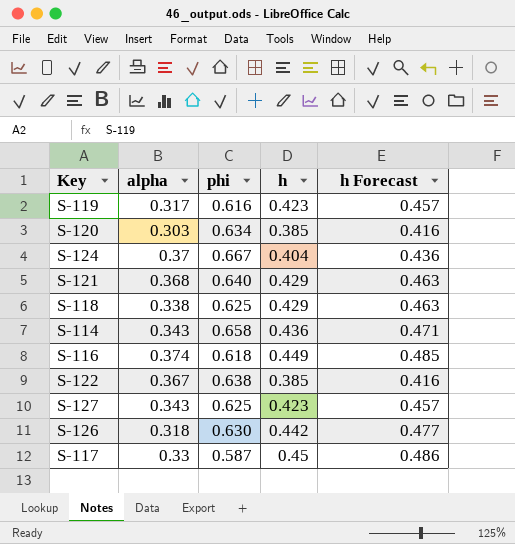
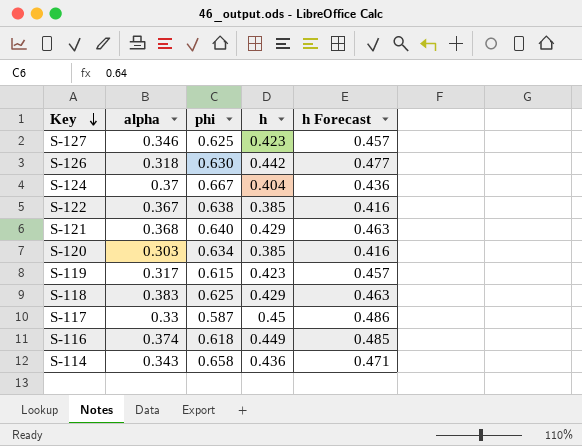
row order: none -> Key descending
S-127 | alpha: 0.343 -> 0.346
S-119 | phi: 0.616 -> 0.615
S-118 | alpha: 0.338 -> 0.383

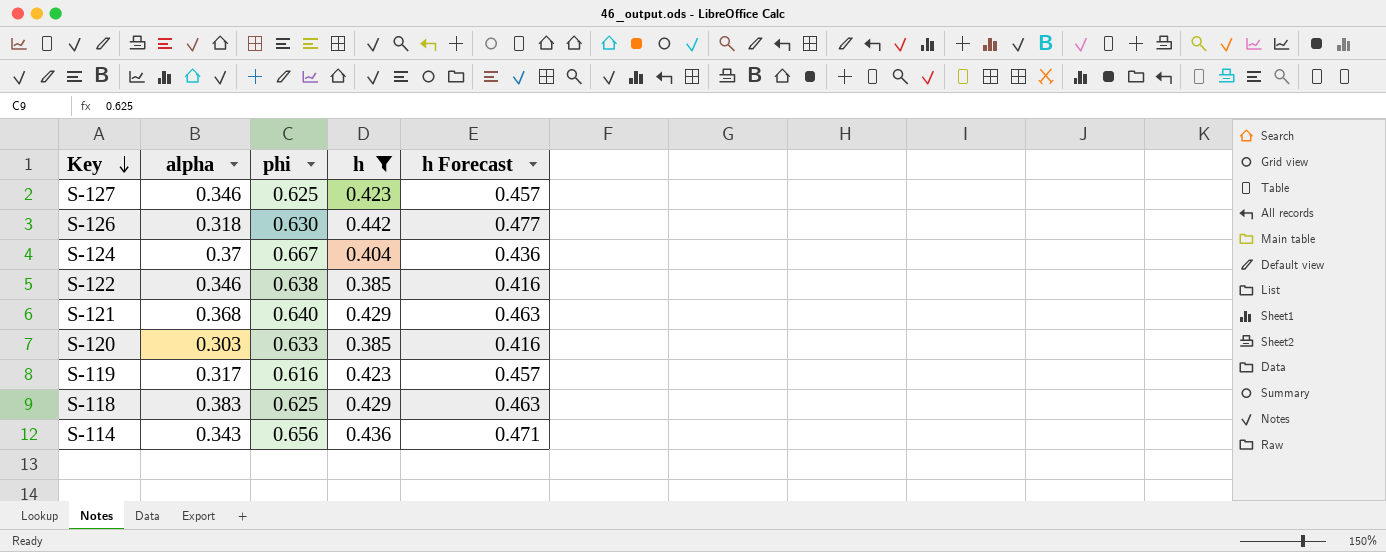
filter: none -> h <= 0.442
S-122 | alpha: 0.367 -> 0.346
S-120 | phi: 0.634 -> 0.633
S-119 | phi: 0.615 -> 0.616
S-114 | phi: 0.658 -> 0.656

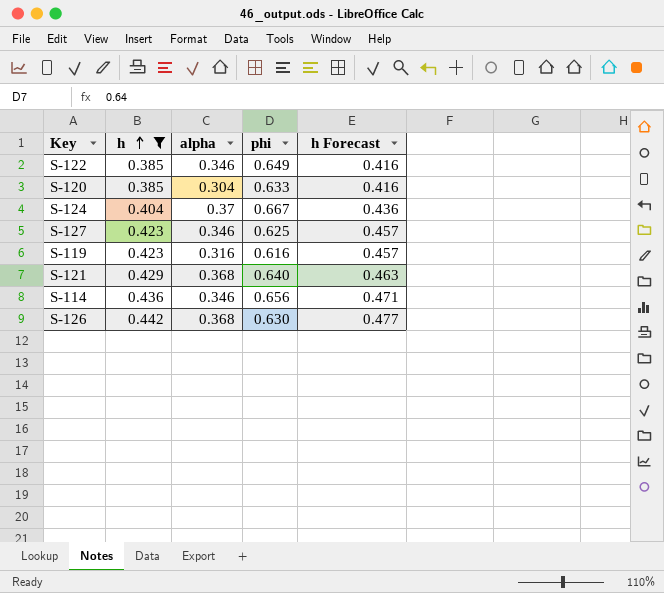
row order: Key descending -> h ascending
column h | position: 4 -> 2
row S-118: 0.383 | 0.625 | 0.429 | 0.463 -> none
S-122 | phi: 0.638 -> 0.649
S-120 | alpha: 0.303 -> 0.304
S-119 | alpha: 0.317 -> 0.316
S-114 | alpha: 0.343 -> 0.346
S-126 | alpha: 0.318 -> 0.368

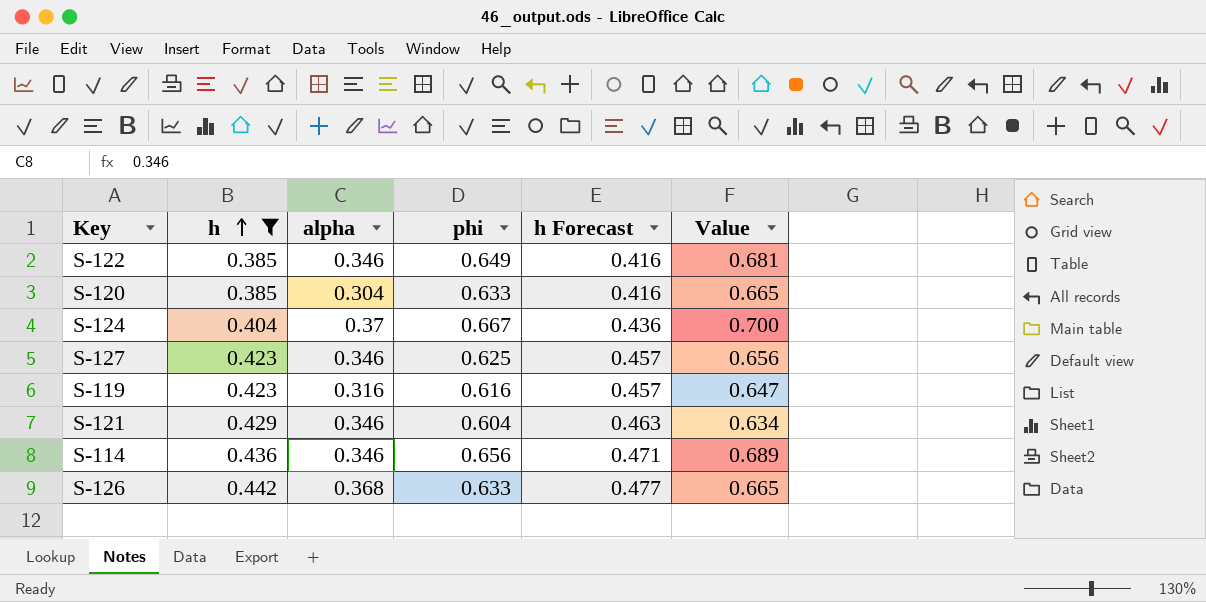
column Value | formula: none -> [phi] * 1.05
S-121 | alpha: 0.368 -> 0.346
S-121 | phi: 0.640 -> 0.604
S-126 | phi: 0.630 -> 0.633

